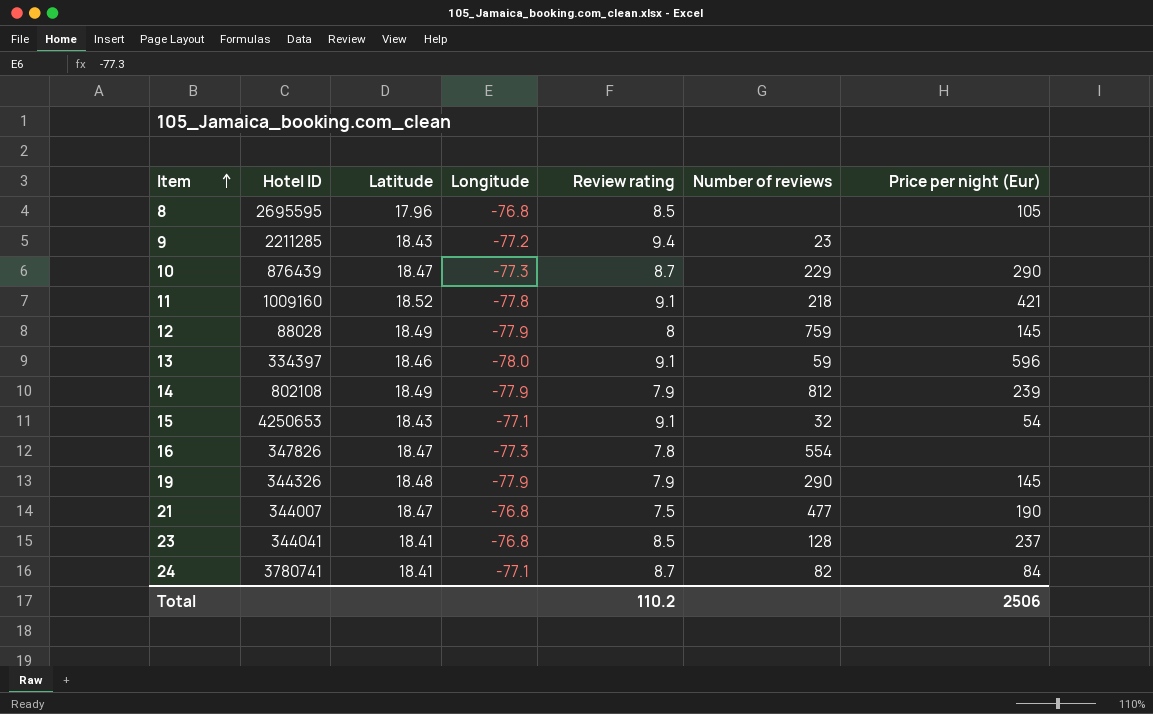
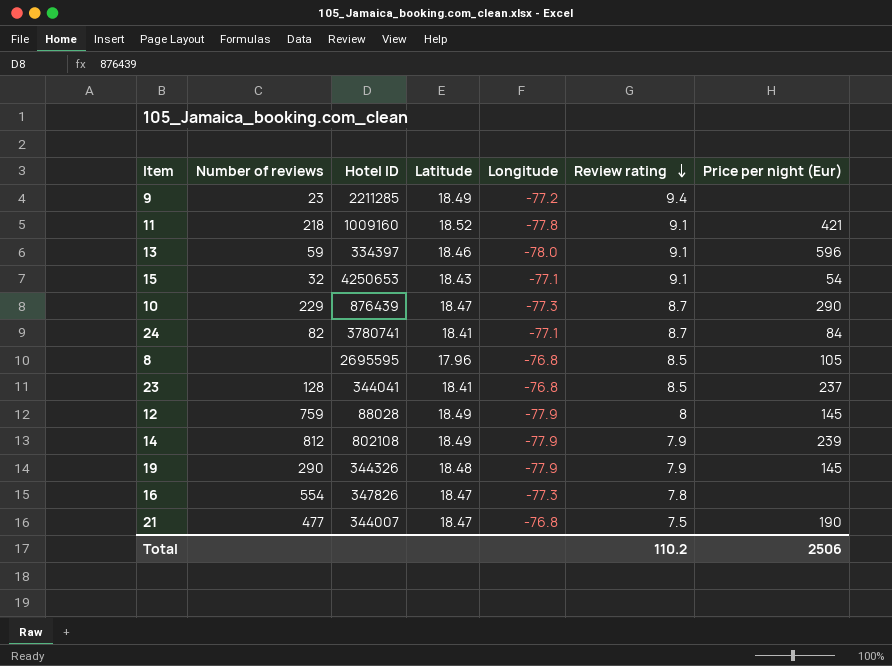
row order: Item ascending -> Review rating descending
column Number of reviews | position: 6 -> 2
9 | Latitude: 18.43 -> 18.49

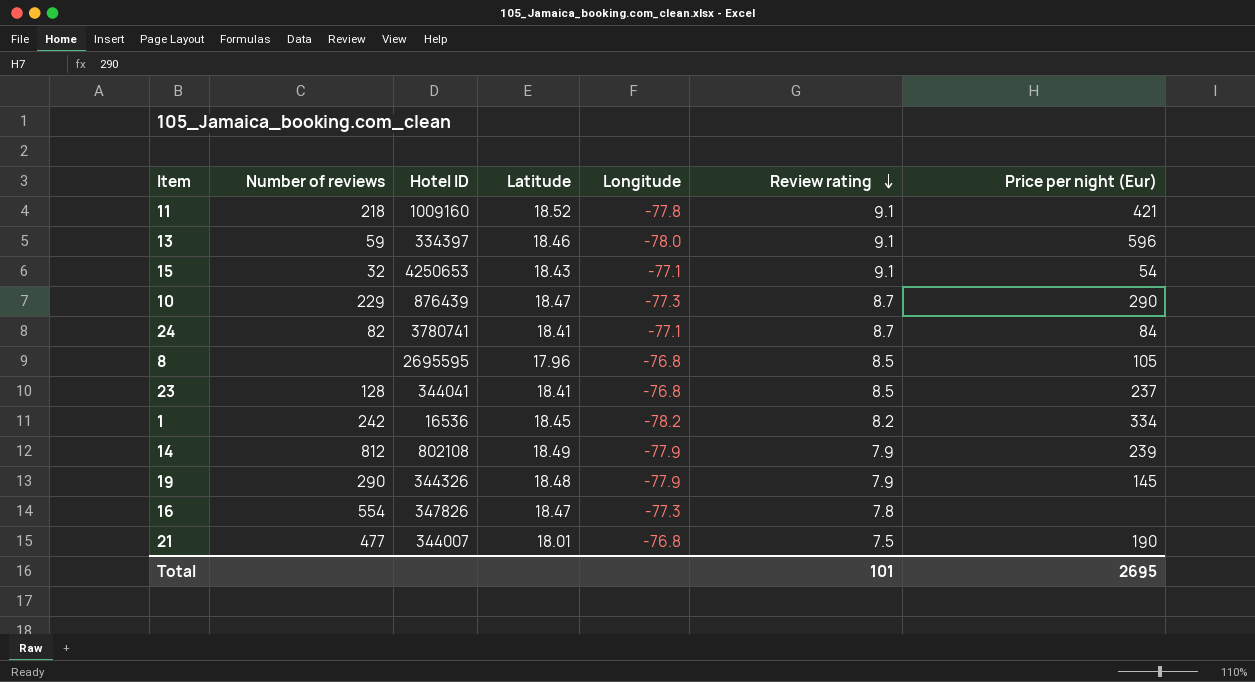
row 9: 23 | 2211285 | 18.49 | -77.2 | 9.4 | none -> none
row 12: 759 | 88028 | 18.49 | -77.9 | 8 | 145 -> none
row 1: none -> 242 | 16536 | 18.45 | -78.2 | 8.2 | 334
21 | Latitude: 18.47 -> 18.01
Total | Review rating: 110.2 -> 101
Total | Price per night (Eur): 2506 -> 2695

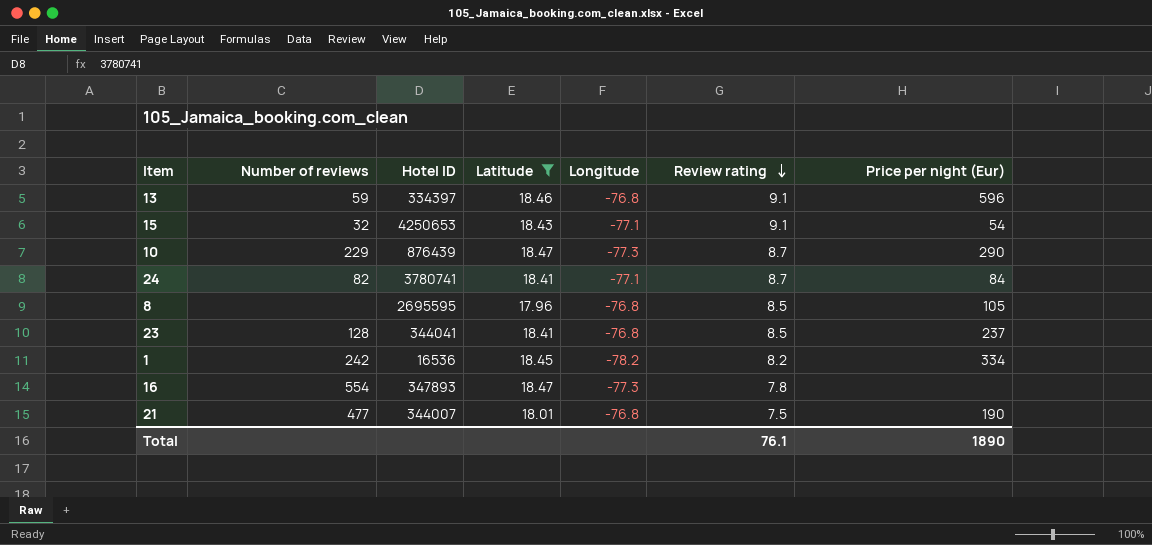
filter: none -> Latitude <= 18.47
13 | Longitude: -78.0 -> -76.8
16 | Hotel ID: 347826 -> 347893
Total | Review rating: 101 -> 76.1
Total | Price per night (Eur): 2695 -> 1890

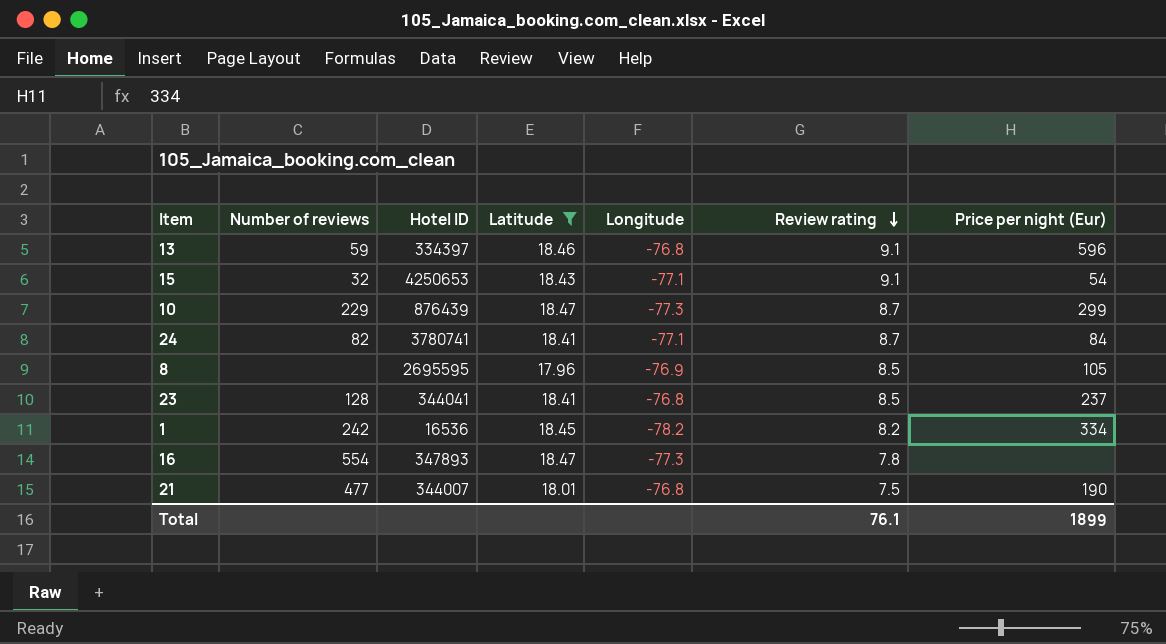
10 | Price per night (Eur): 290 -> 299
8 | Longitude: -76.8 -> -76.9
Total | Price per night (Eur): 1890 -> 1899

